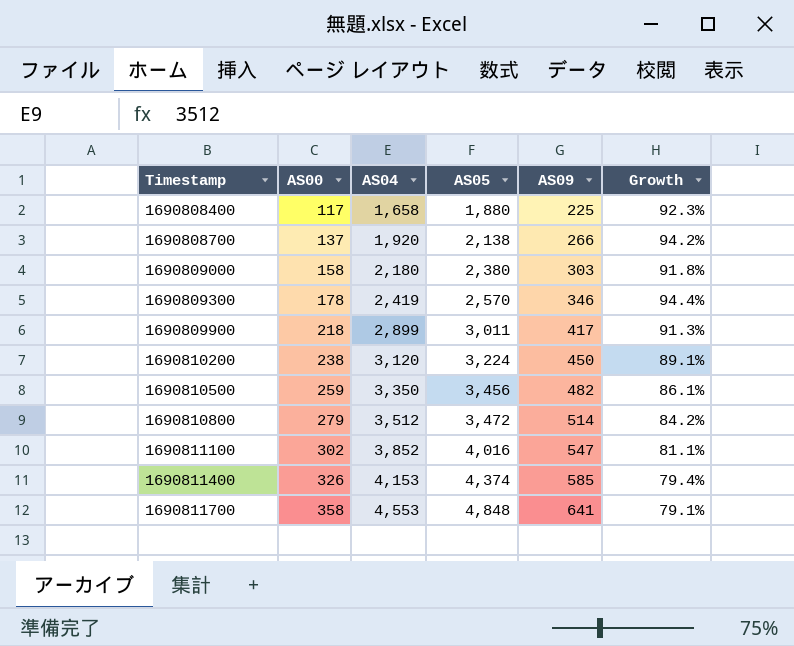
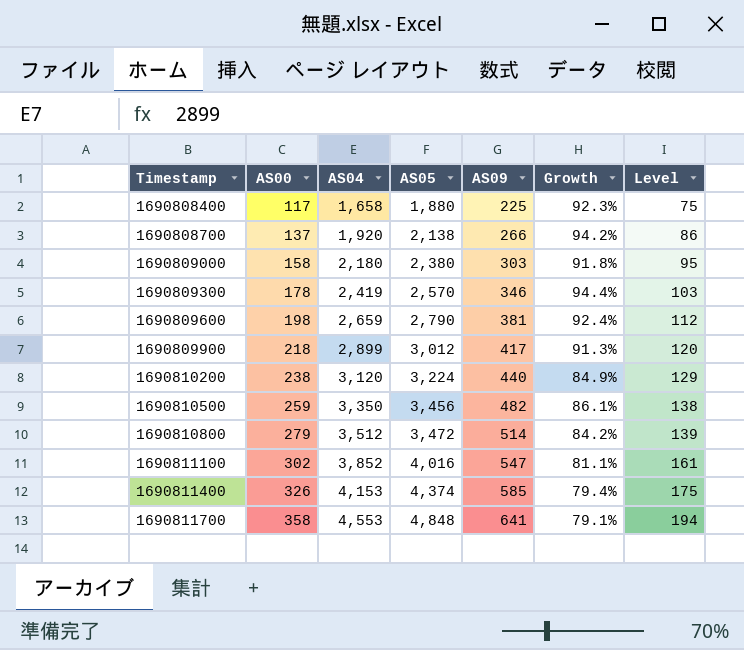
column Level | formula: none -> [AS05] * 0.04
row 1690809600: none -> 198 | 2,659 | 2,790 | 381 | 92.4% | 112
1690809900 | AS05: 3,011 -> 3,012
1690810200 | AS09: 450 -> 440
1690810200 | Growth: 89.1% -> 84.9%

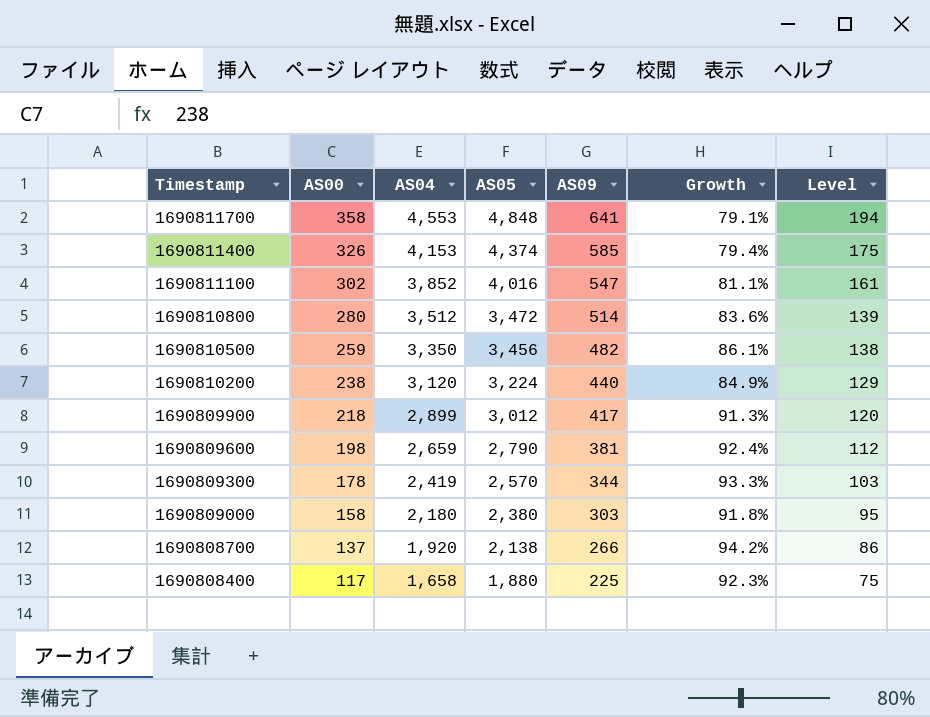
row order: Timestamp ascending -> Timestamp descending
1690810800 | AS00: 279 -> 280
1690810800 | Growth: 84.2% -> 83.6%
1690809300 | AS09: 346 -> 344
1690809300 | Growth: 94.4% -> 93.3%

